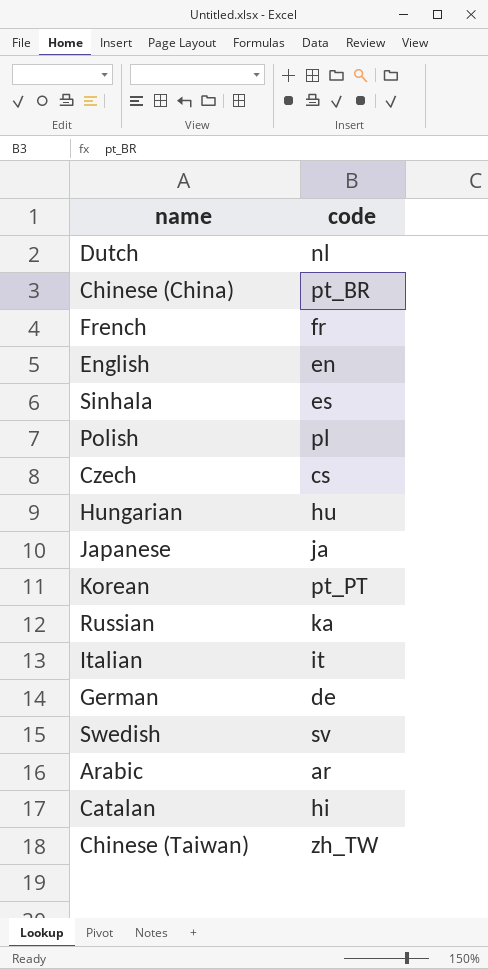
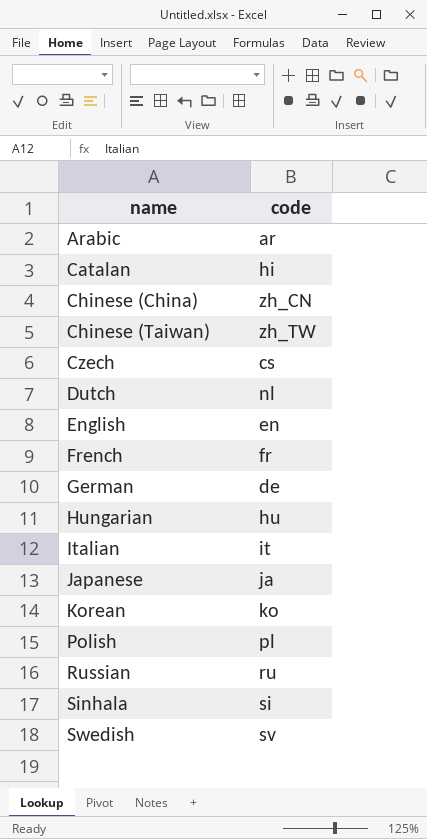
row order: none -> name ascending
Chinese (China) | code: pt_BR -> zh_CN
Korean | code: pt_PT -> ko
Russian | code: ka -> ru
Sinhala | code: es -> si

